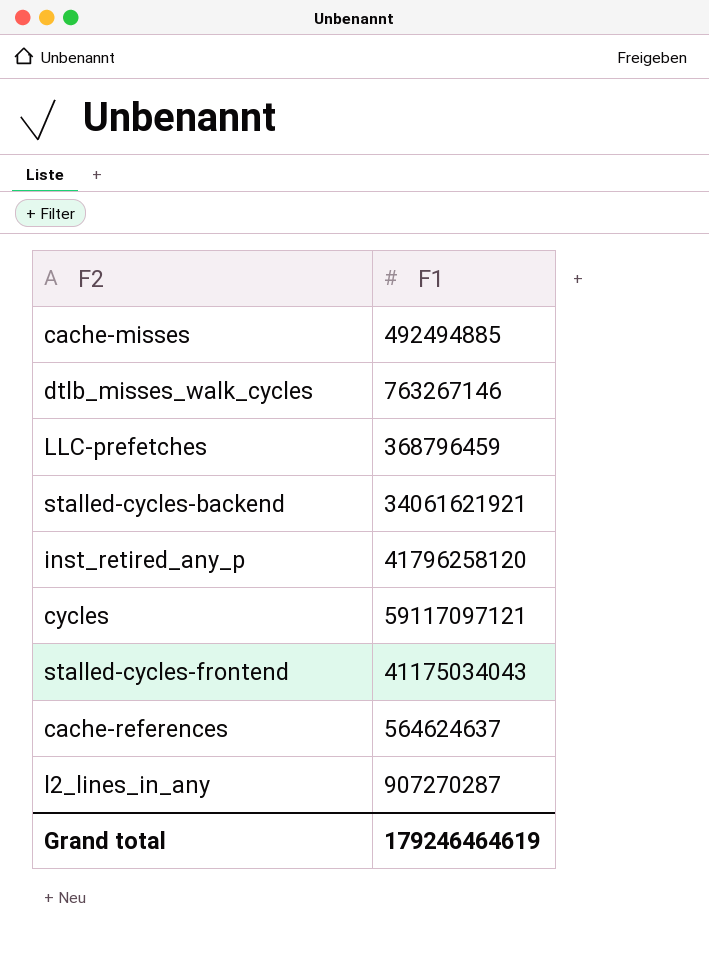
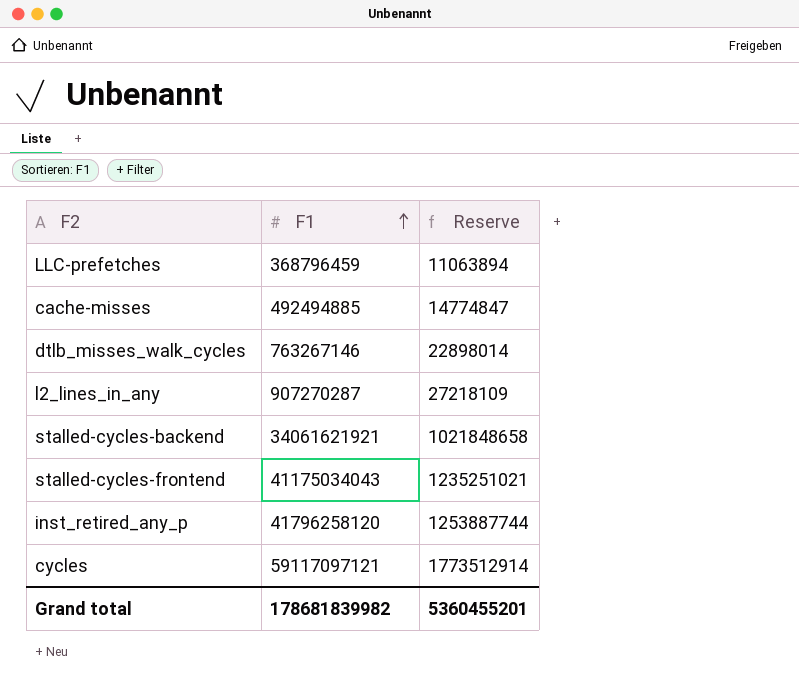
row order: none -> F1 ascending
column Reserve | formula: none -> [F1] * 0.03
row cache-references: 564624637 -> none
Grand total | F1: 179246464619 -> 178681839982

